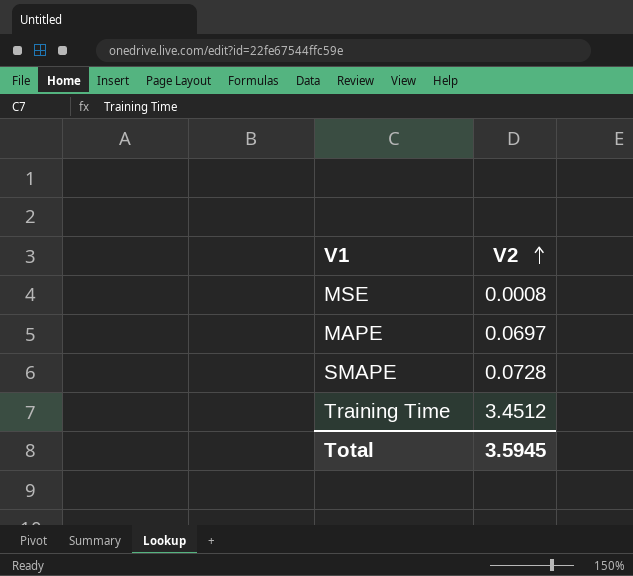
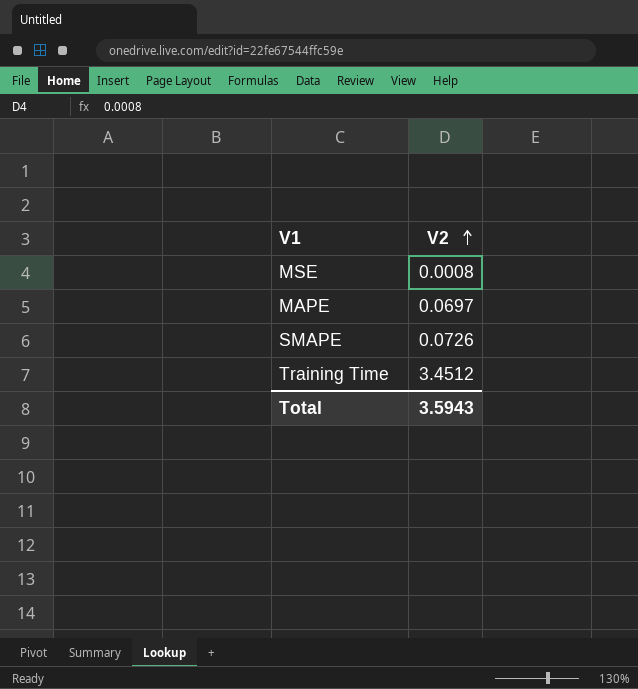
SMAPE | V2: 0.0728 -> 0.0726
Total | V2: 3.5945 -> 3.5943

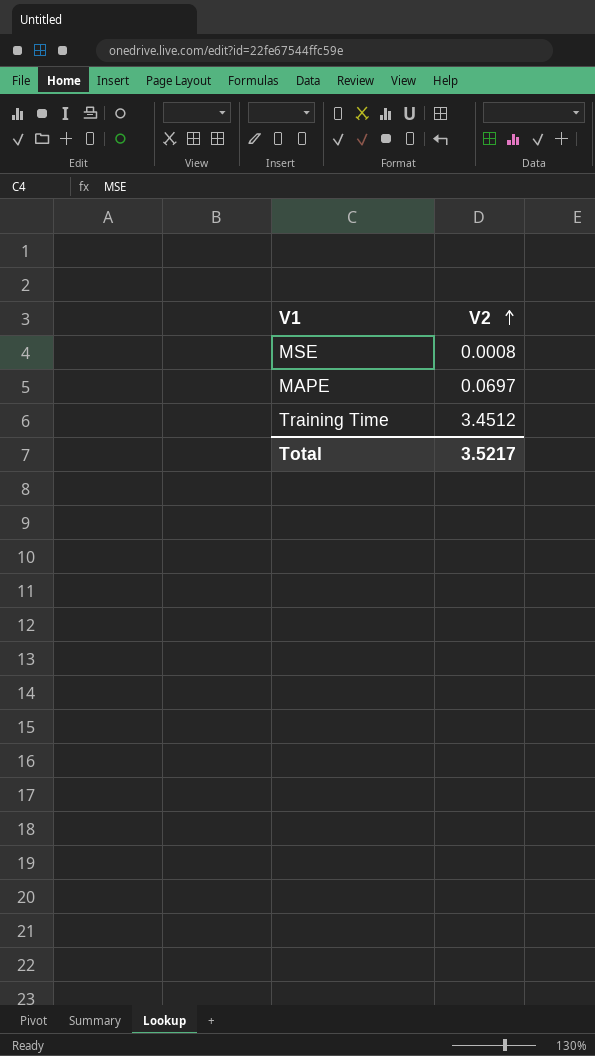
row SMAPE: 0.0726 -> none
Total | V2: 3.5943 -> 3.5217

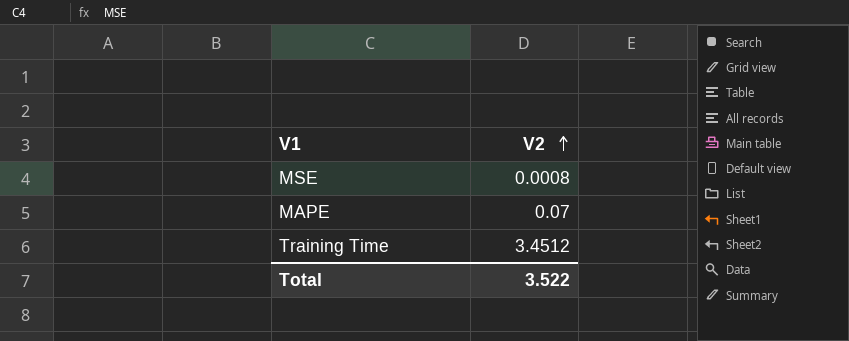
MAPE | V2: 0.0697 -> 0.07
Total | V2: 3.5217 -> 3.522

